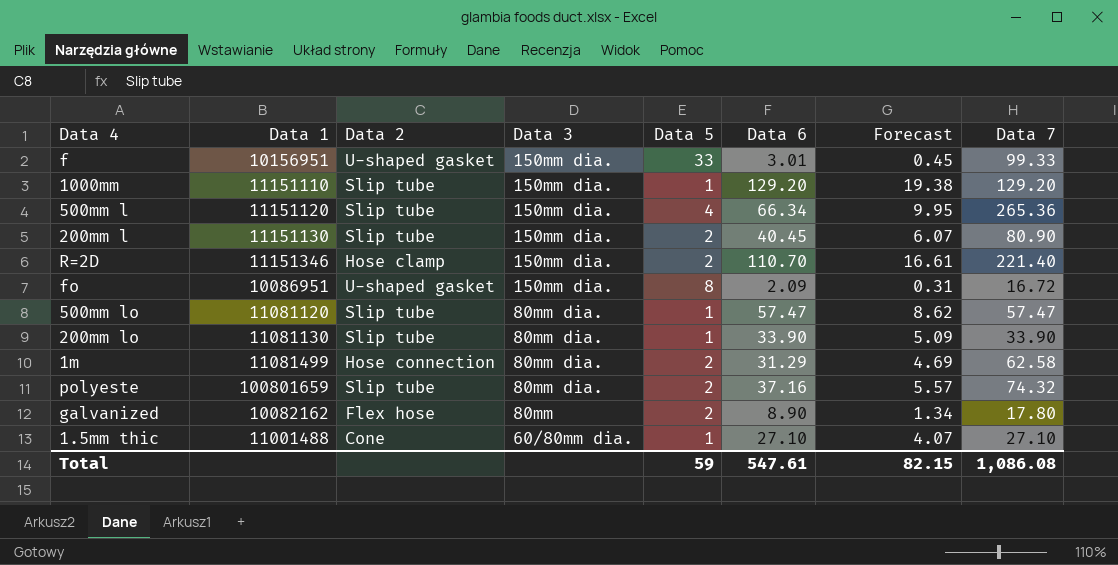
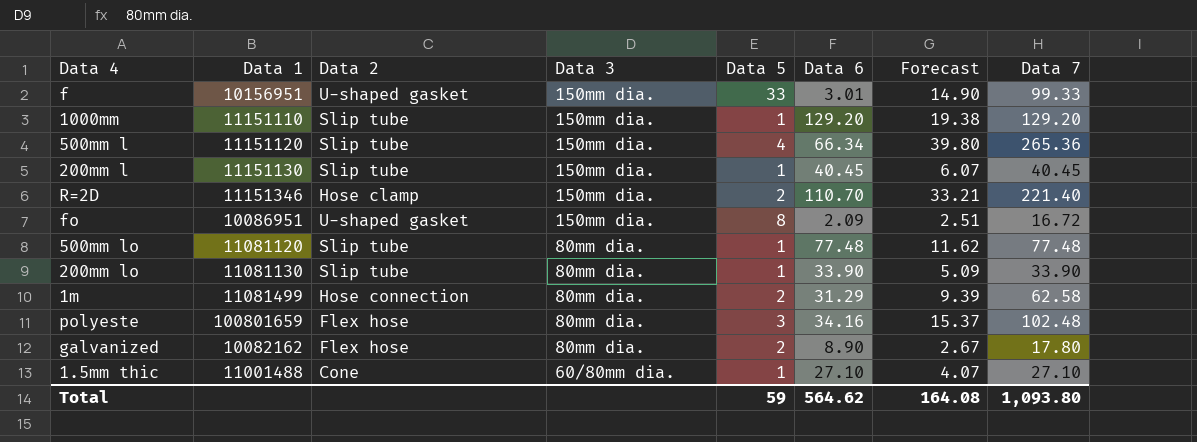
column Forecast | formula: [Data 6] * 0.15 -> [Data 7] * 0.15
200mm l | Data 5: 2 -> 1
200mm l | Data 7: 80.90 -> 40.45
500mm lo | Data 6: 57.47 -> 77.48
500mm lo | Data 7: 57.47 -> 77.48
polyeste | Data 2: Slip tube -> Flex hose
polyeste | Data 5: 2 -> 3
polyeste | Data 6: 37.16 -> 34.16
polyeste | Data 7: 74.32 -> 102.48
galvanized | Data 3: 80mm -> 80mm dia.
Total | Data 6: 547.61 -> 564.62
Total | Forecast: 82.15 -> 164.08
Total | Data 7: 1,086.08 -> 1,093.80

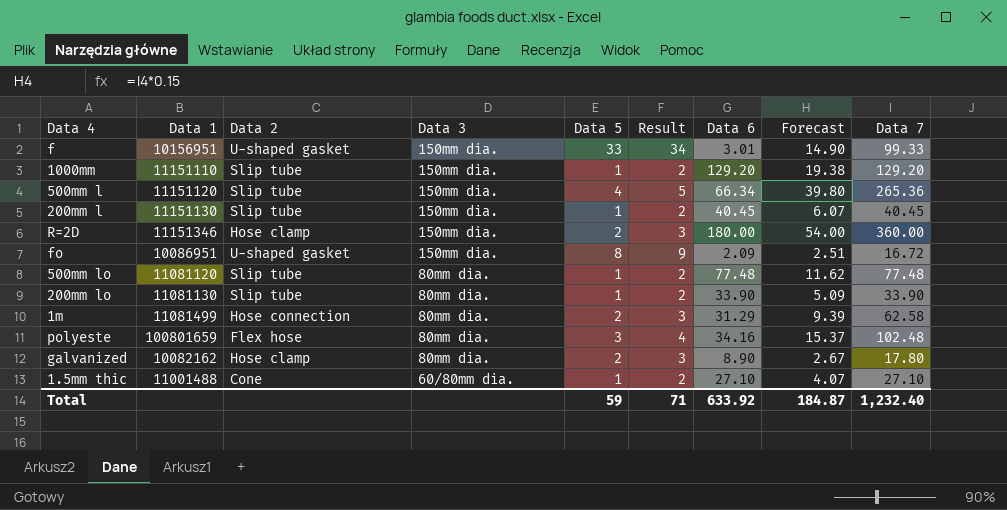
column Result | formula: none -> [Data 5] + 1
R=2D | Data 6: 110.70 -> 180.00
R=2D | Forecast: 33.21 -> 54.00
R=2D | Data 7: 221.40 -> 360.00
galvanized | Data 2: Flex hose -> Hose clamp
Total | Data 6: 564.62 -> 633.92
Total | Forecast: 164.08 -> 184.87
Total | Data 7: 1,093.80 -> 1,232.40

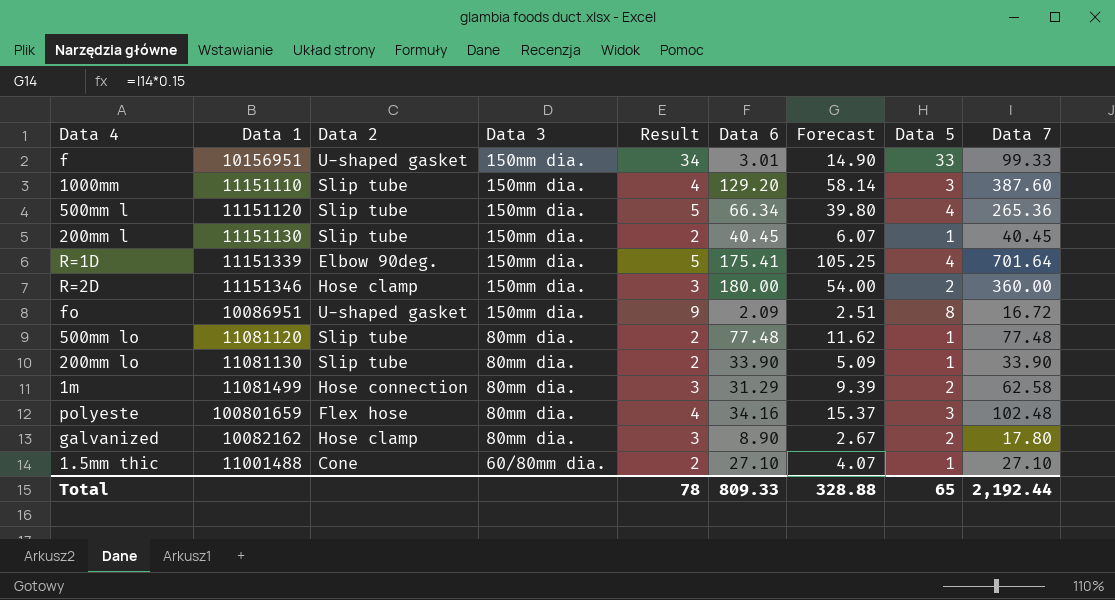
column Data 5 | position: 5 -> 8
1000mm | Result: 2 -> 4
1000mm | Forecast: 19.38 -> 58.14
1000mm | Data 5: 1 -> 3
1000mm | Data 7: 129.20 -> 387.60
row R=1D: none -> 11151339 | Elbow 90deg. | 150mm dia. | 5 | 175.41 | 105.25 | 4 | 701.64
Total | Result: 71 -> 78
Total | Data 6: 633.92 -> 809.33
Total | Forecast: 184.87 -> 328.88
Total | Data 5: 59 -> 65
Total | Data 7: 1,232.40 -> 2,192.44

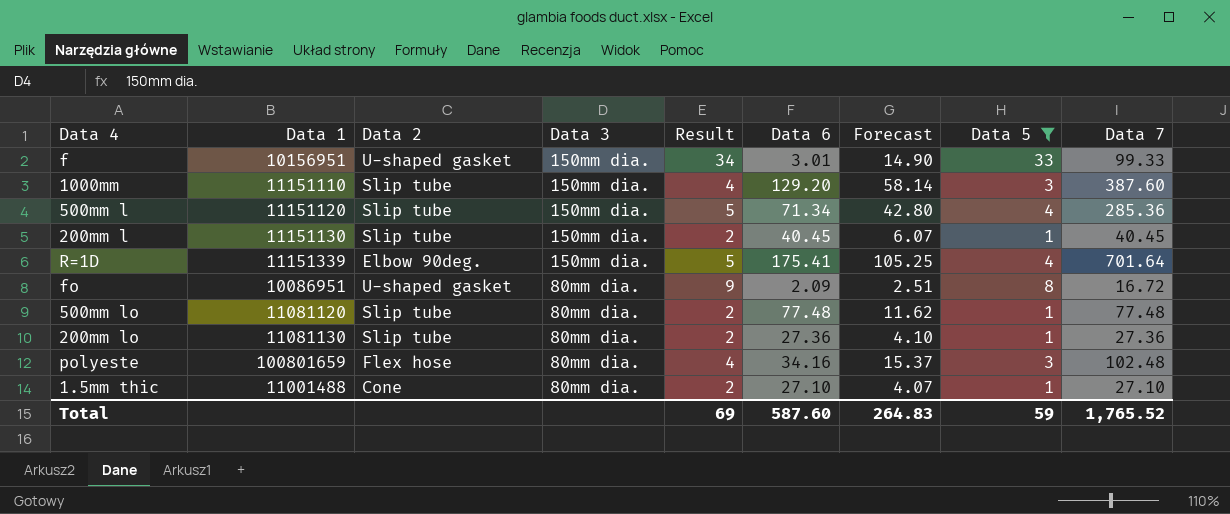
filter: none -> Data 5 != 2
500mm l | Data 6: 66.34 -> 71.34
500mm l | Forecast: 39.80 -> 42.80
500mm l | Data 7: 265.36 -> 285.36
fo | Data 3: 150mm dia. -> 80mm dia.
200mm lo | Data 6: 33.90 -> 27.36
200mm lo | Forecast: 5.09 -> 4.10
200mm lo | Data 7: 33.90 -> 27.36
1.5mm thic | Data 3: 60/80mm dia. -> 80mm dia.
Total | Result: 78 -> 69
Total | Data 6: 809.33 -> 587.60
Total | Forecast: 328.88 -> 264.83
Total | Data 5: 65 -> 59
Total | Data 7: 2,192.44 -> 1,765.52

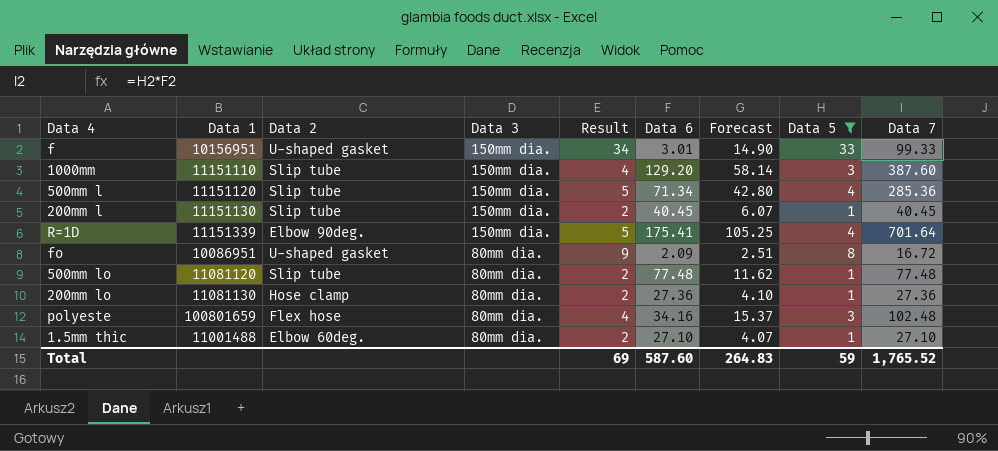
200mm lo | Data 2: Slip tube -> Hose clamp
1.5mm thic | Data 2: Cone -> Elbow 60deg.

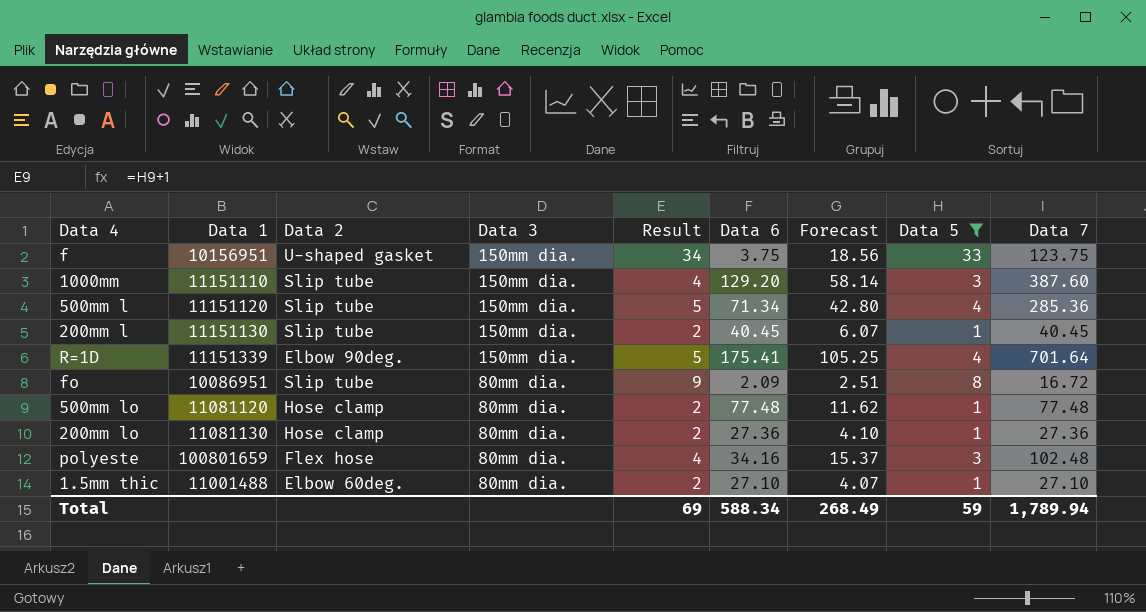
f | Data 6: 3.01 -> 3.75
f | Forecast: 14.90 -> 18.56
f | Data 7: 99.33 -> 123.75
fo | Data 2: U-shaped gasket -> Slip tube
500mm lo | Data 2: Slip tube -> Hose clamp
Total | Data 6: 587.60 -> 588.34
Total | Forecast: 264.83 -> 268.49
Total | Data 7: 1,765.52 -> 1,789.94

